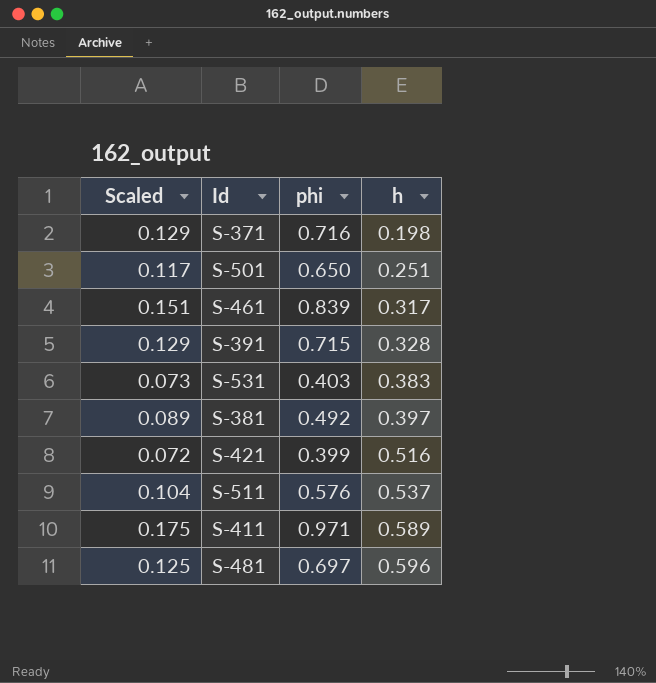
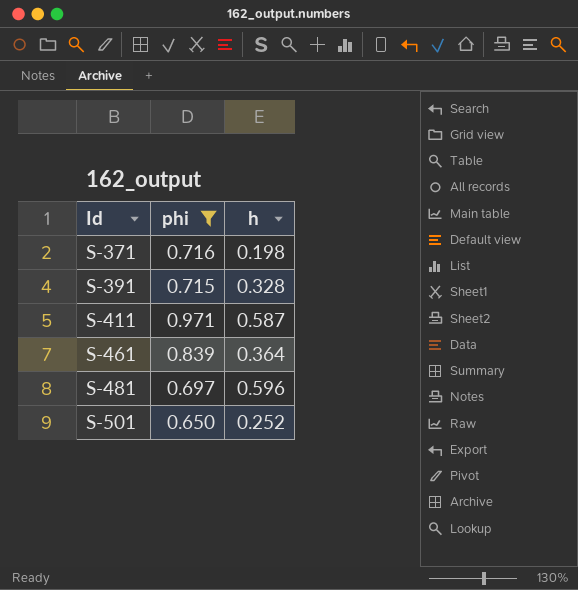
filter: none -> phi >= 0.650
row order: h ascending -> Id ascending
column Scaled | formula: [phi] * 0.18 -> none
S-411 | h: 0.589 -> 0.587
S-461 | h: 0.317 -> 0.364
S-501 | h: 0.251 -> 0.252

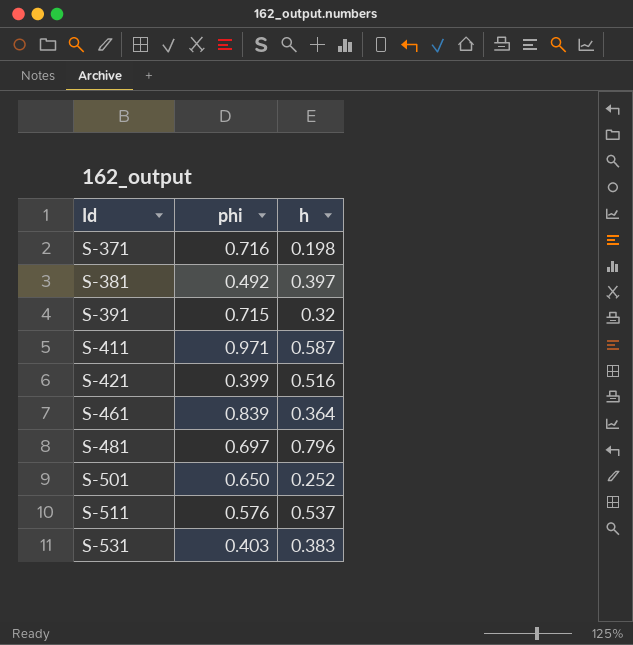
filter: phi >= 0.650 -> none
S-391 | h: 0.328 -> 0.32
S-481 | h: 0.596 -> 0.796

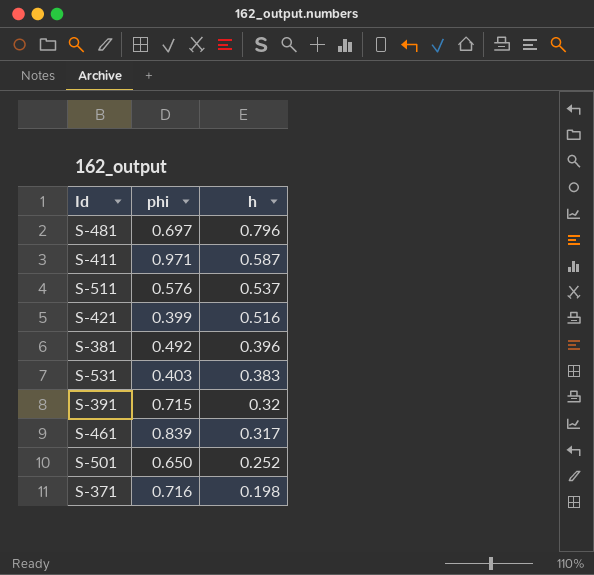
row order: Id ascending -> h descending
S-381 | h: 0.397 -> 0.396
S-461 | h: 0.364 -> 0.317

